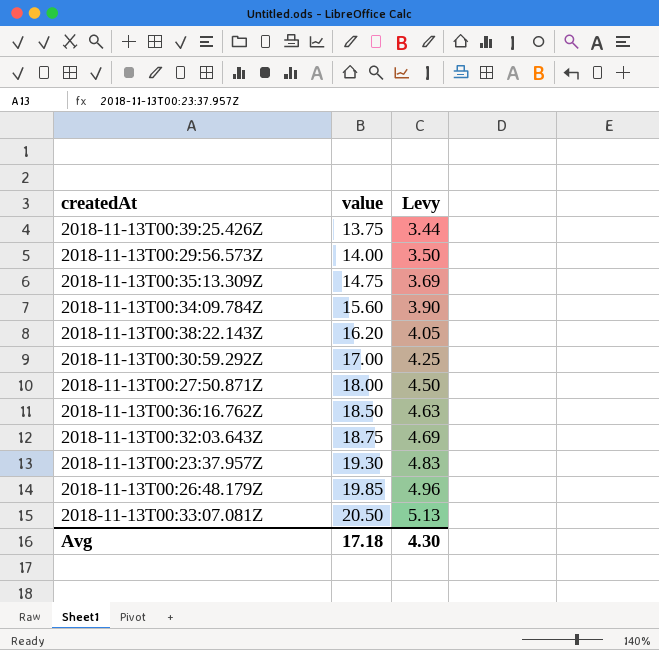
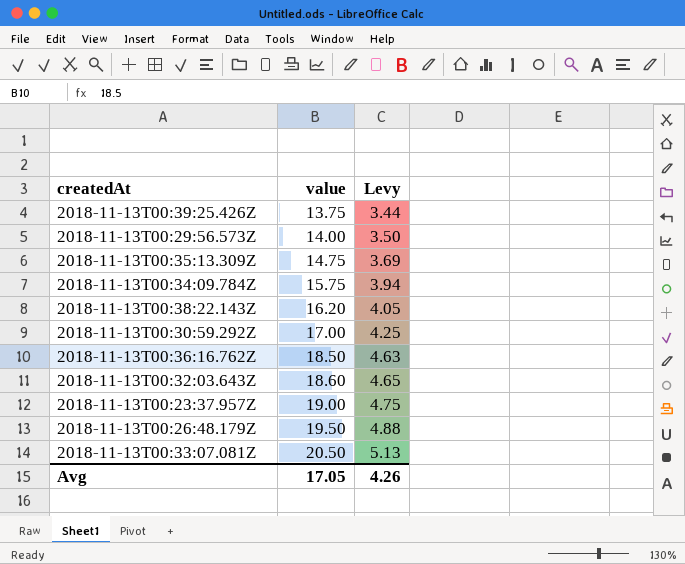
row 2018-11-13T00:27:50.871Z: 18.00 | 4.50 -> none
2018-11-13T00:34:09.784Z | value: 15.60 -> 15.75
2018-11-13T00:34:09.784Z | Levy: 3.90 -> 3.94
2018-11-13T00:32:03.643Z | value: 18.75 -> 18.60
2018-11-13T00:32:03.643Z | Levy: 4.69 -> 4.65
2018-11-13T00:23:37.957Z | value: 19.30 -> 19.00
2018-11-13T00:23:37.957Z | Levy: 4.83 -> 4.75
2018-11-13T00:26:48.179Z | value: 19.85 -> 19.50
2018-11-13T00:26:48.179Z | Levy: 4.96 -> 4.88
Avg | value: 17.18 -> 17.05
Avg | Levy: 4.30 -> 4.26

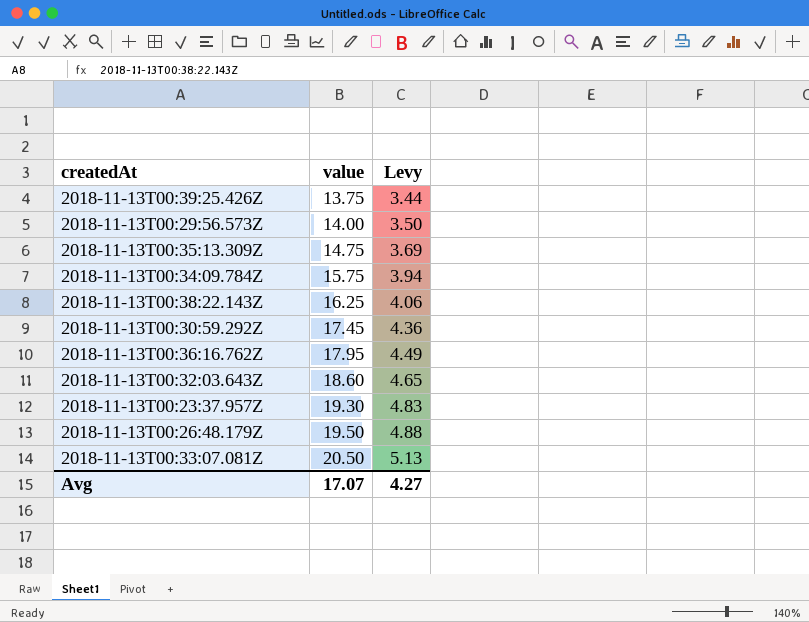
2018-11-13T00:38:22.143Z | value: 16.20 -> 16.25
2018-11-13T00:38:22.143Z | Levy: 4.05 -> 4.06
2018-11-13T00:30:59.292Z | value: 17.00 -> 17.45
2018-11-13T00:30:59.292Z | Levy: 4.25 -> 4.36
2018-11-13T00:36:16.762Z | value: 18.50 -> 17.95
2018-11-13T00:36:16.762Z | Levy: 4.63 -> 4.49
2018-11-13T00:23:37.957Z | value: 19.00 -> 19.30
2018-11-13T00:23:37.957Z | Levy: 4.75 -> 4.83
Avg | value: 17.05 -> 17.07
Avg | Levy: 4.26 -> 4.27

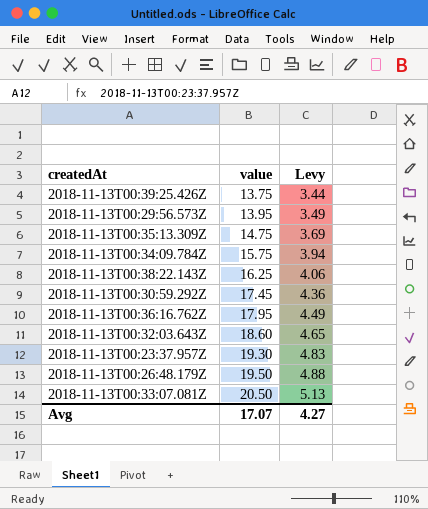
2018-11-13T00:29:56.573Z | value: 14.00 -> 13.95
2018-11-13T00:29:56.573Z | Levy: 3.50 -> 3.49

